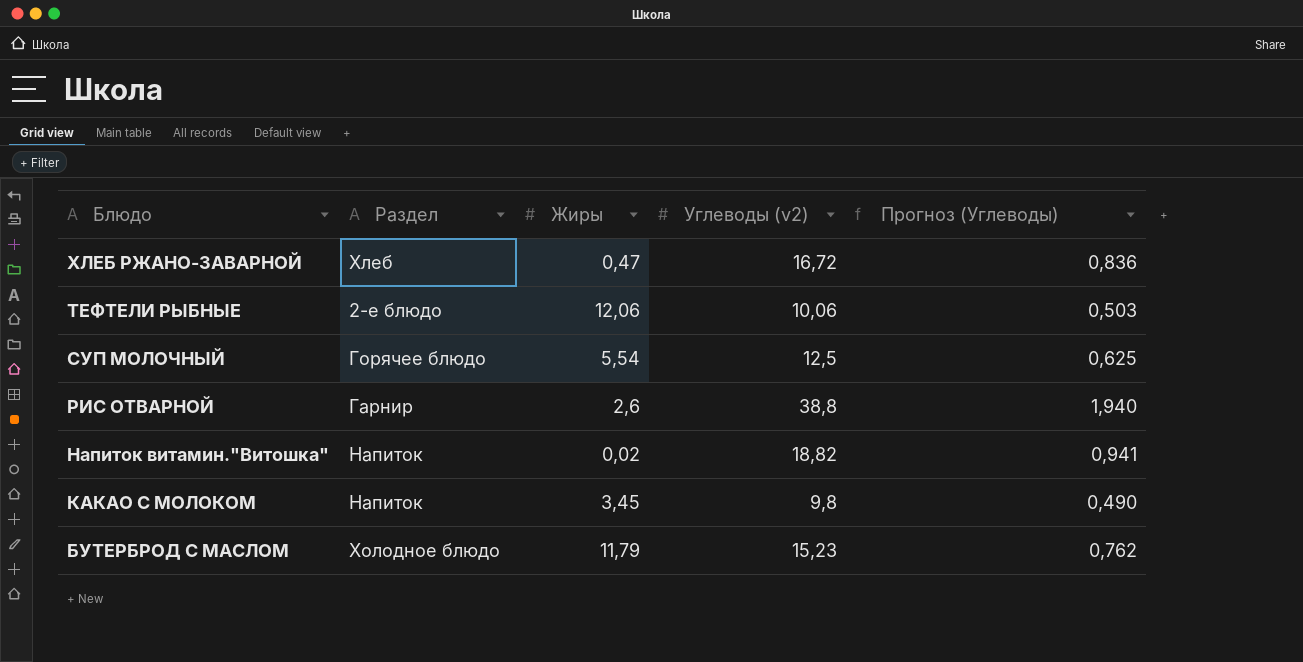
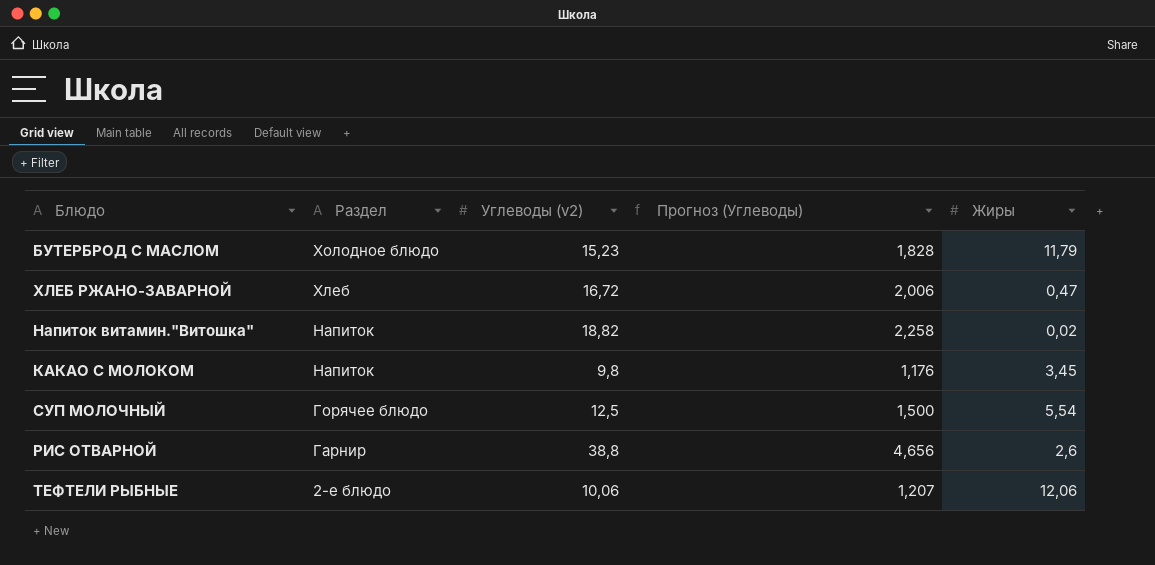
row order: Блюдо descending -> Раздел descending
column Прогноз (Углеводы) | formula: [Углеводы (v2)] * 0,05 -> [Углеводы (v2)] * 0,12
column Жиры | position: 3 -> 5

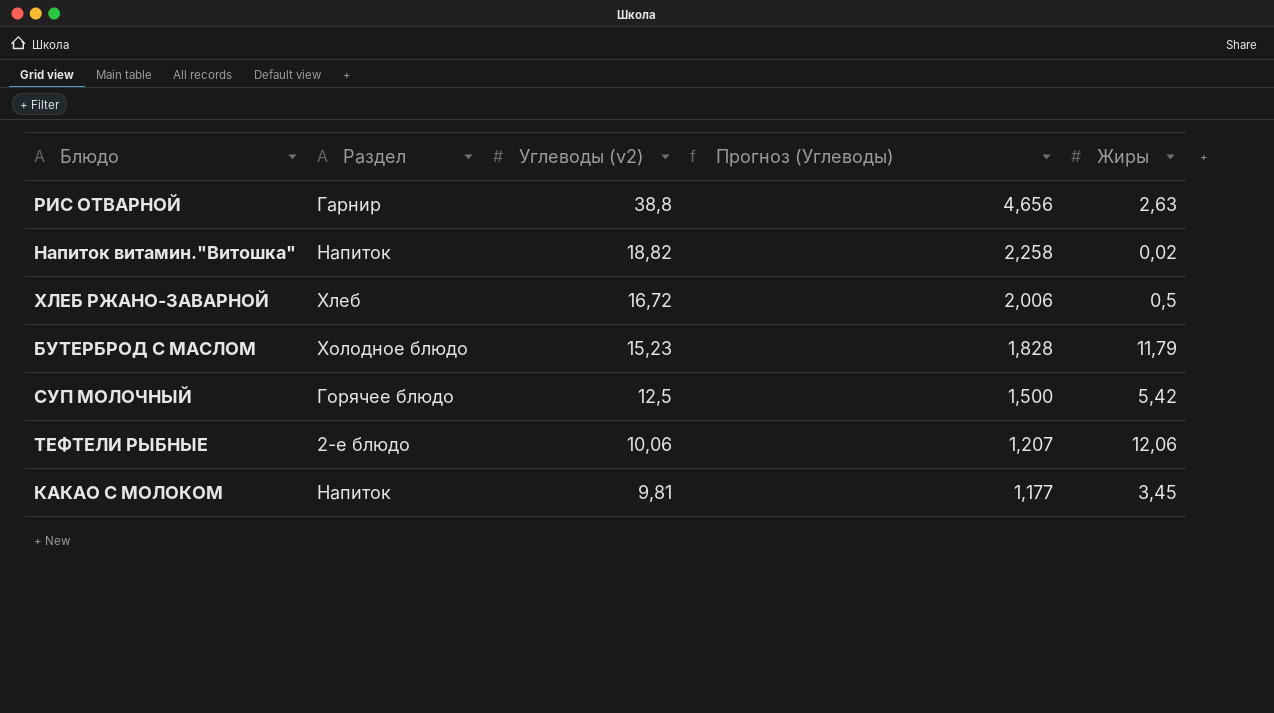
row order: Раздел descending -> Углеводы (v2) descending
РИС ОТВАРНОЙ | Жиры: 2,6 -> 2,63
ХЛЕБ РЖАНО-ЗАВАРНОЙ | Жиры: 0,47 -> 0,5
СУП МОЛОЧНЫЙ | Жиры: 5,54 -> 5,42
КАКАО С МОЛОКОМ | Углеводы (v2): 9,8 -> 9,81
КАКАО С МОЛОКОМ | Прогноз (Углеводы): 1,176 -> 1,177

